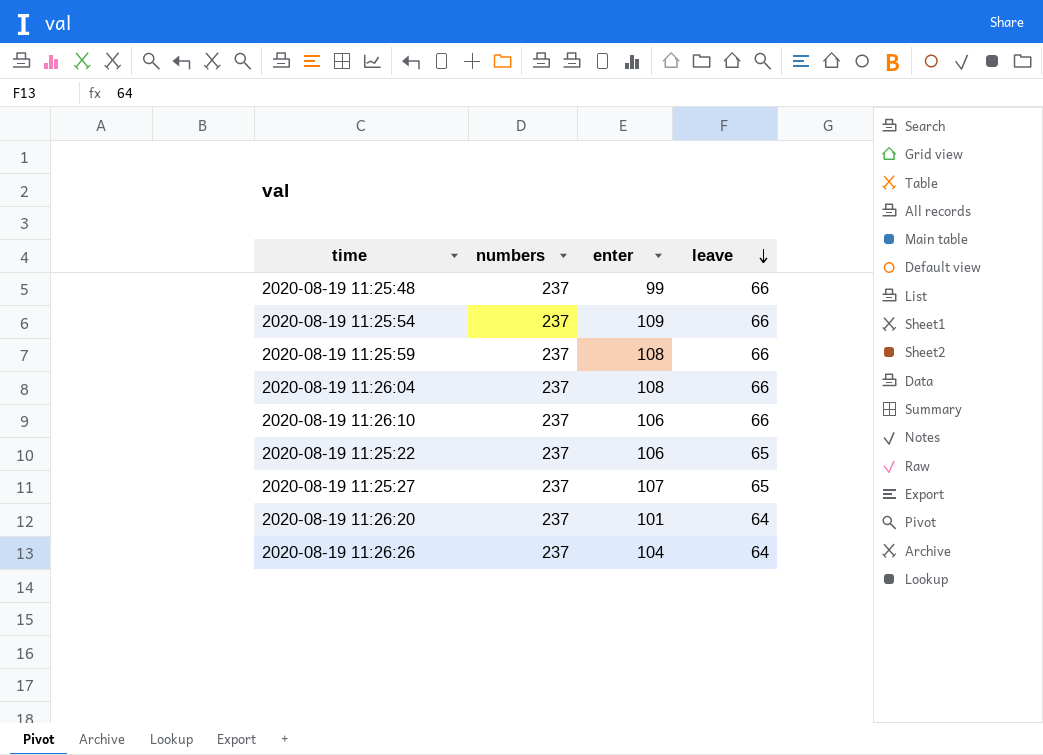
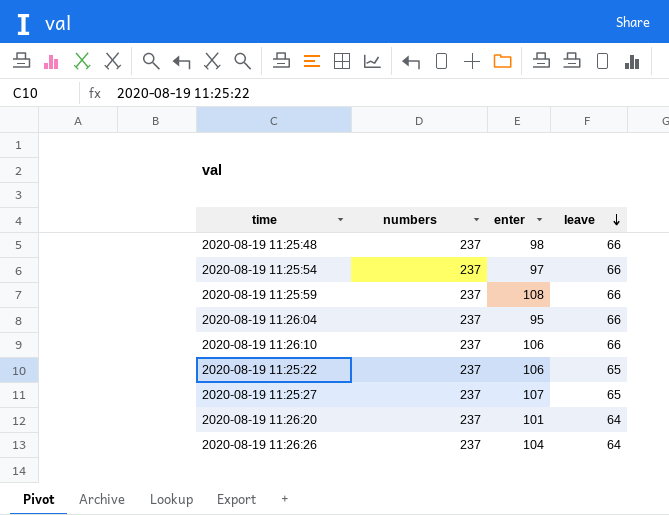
2020-08-19 11:25:48 | enter: 99 -> 98
2020-08-19 11:25:54 | enter: 109 -> 97
2020-08-19 11:26:04 | enter: 108 -> 95

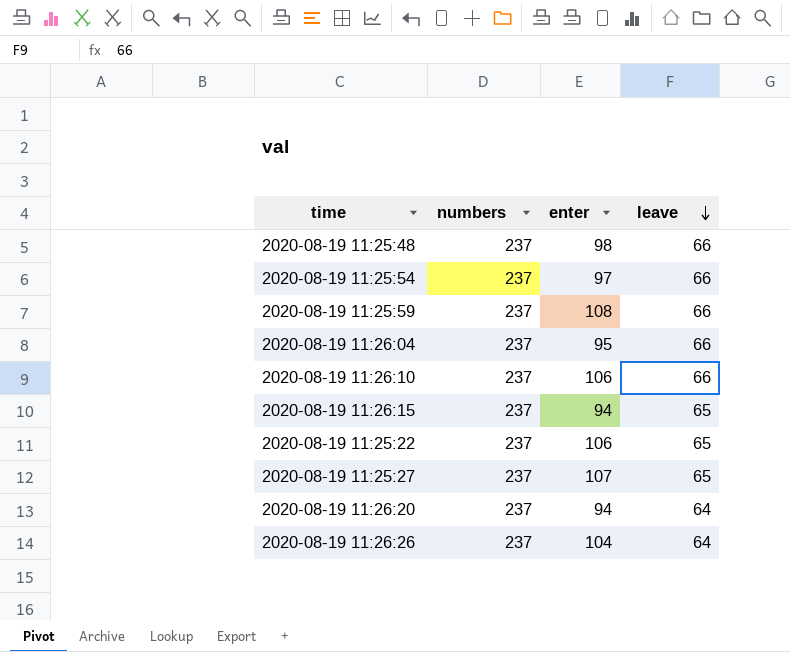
row 2020-08-19 11:26:15: none -> 237 | 94 | 65
2020-08-19 11:26:20 | enter: 101 -> 94

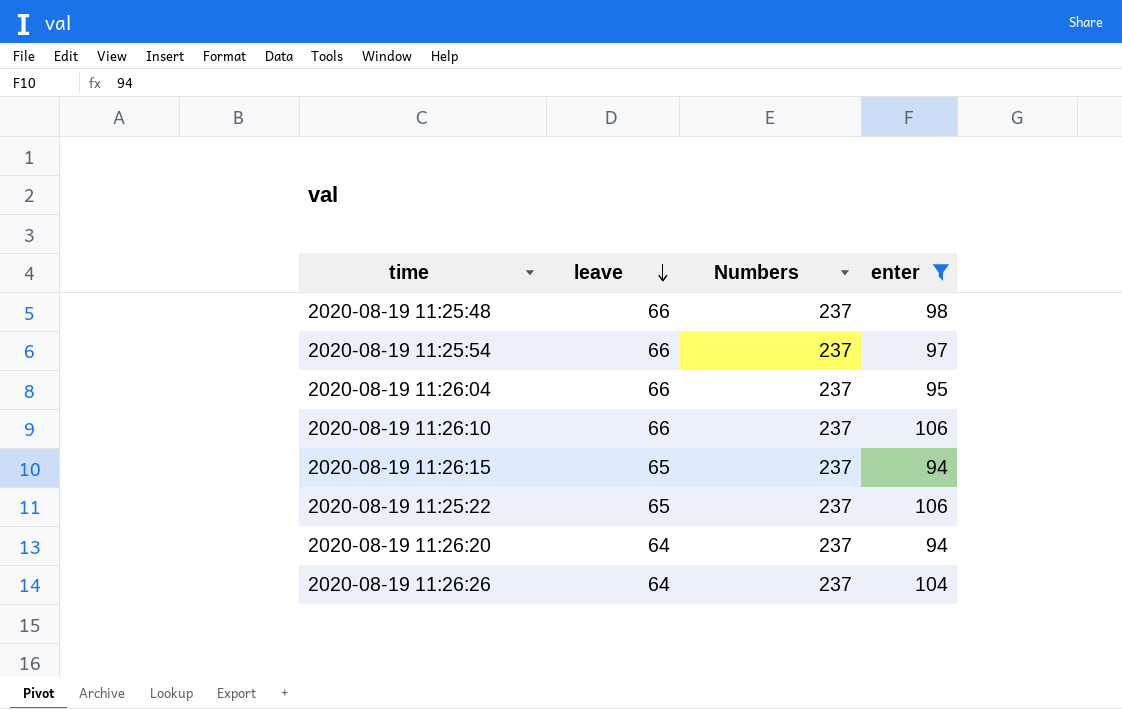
filter: none -> enter <= 106
column leave | position: 4 -> 2
column name: numbers -> Numbers

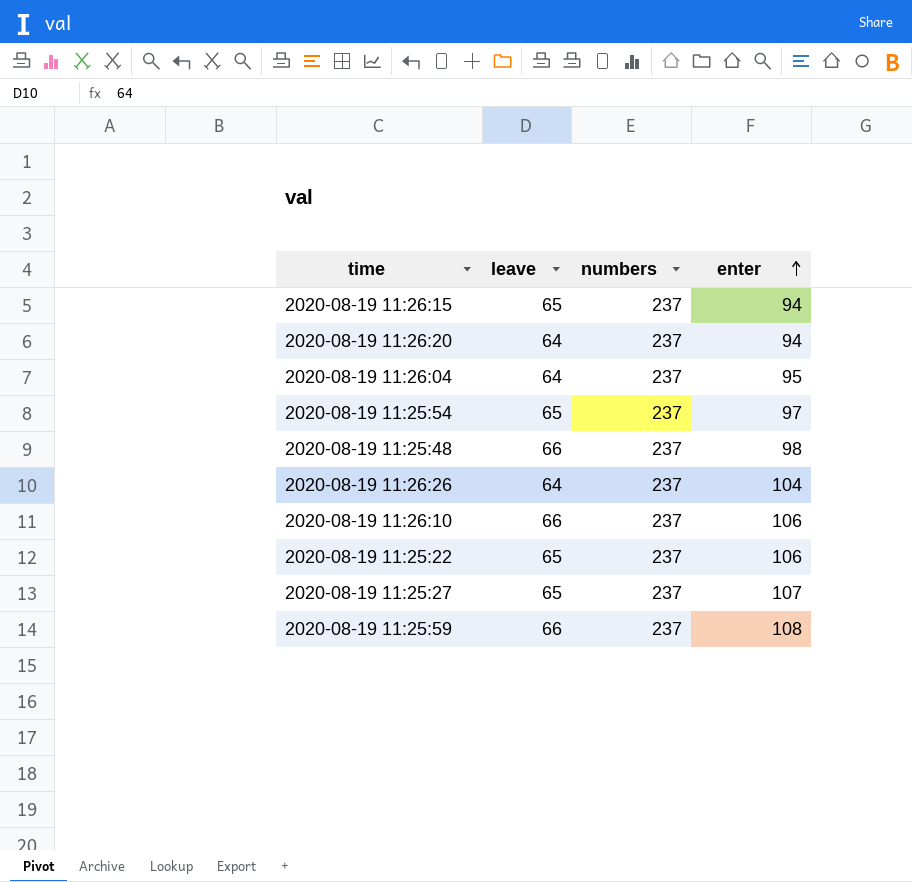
filter: enter <= 106 -> none
row order: leave descending -> enter ascending
column name: Numbers -> numbers
2020-08-19 11:26:04 | leave: 66 -> 64
2020-08-19 11:25:54 | leave: 66 -> 65

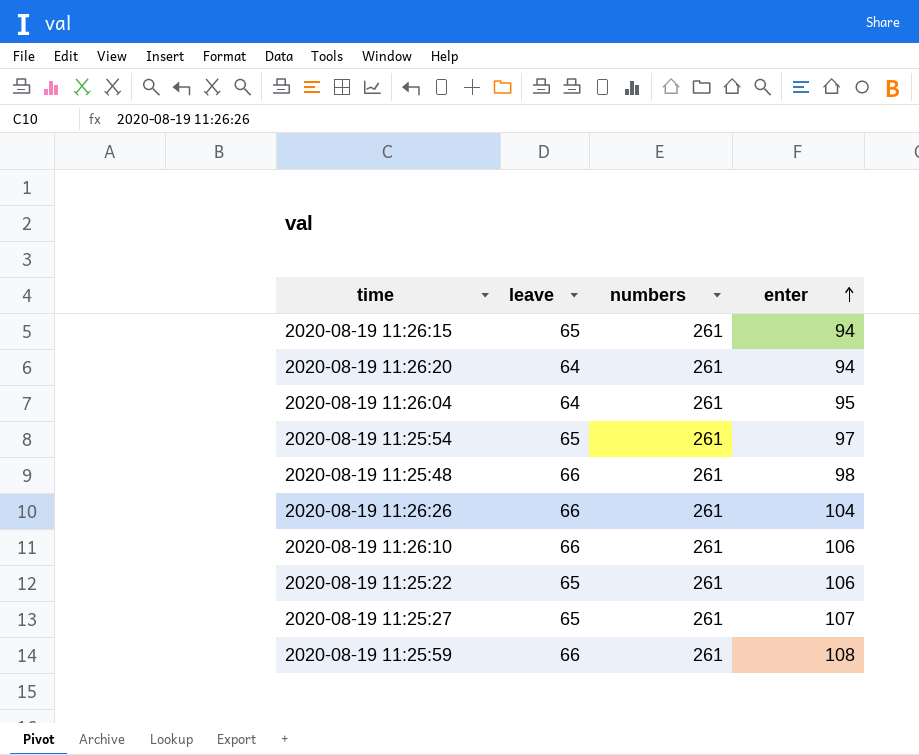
2020-08-19 11:26:15 | numbers: 237 -> 261
2020-08-19 11:26:20 | numbers: 237 -> 261
2020-08-19 11:26:04 | numbers: 237 -> 261
2020-08-19 11:25:54 | numbers: 237 -> 261
2020-08-19 11:25:48 | numbers: 237 -> 261
2020-08-19 11:26:26 | leave: 64 -> 66
2020-08-19 11:26:26 | numbers: 237 -> 261
2020-08-19 11:26:10 | numbers: 237 -> 261
2020-08-19 11:25:22 | numbers: 237 -> 261
2020-08-19 11:25:27 | numbers: 237 -> 261
2020-08-19 11:25:59 | numbers: 237 -> 261

